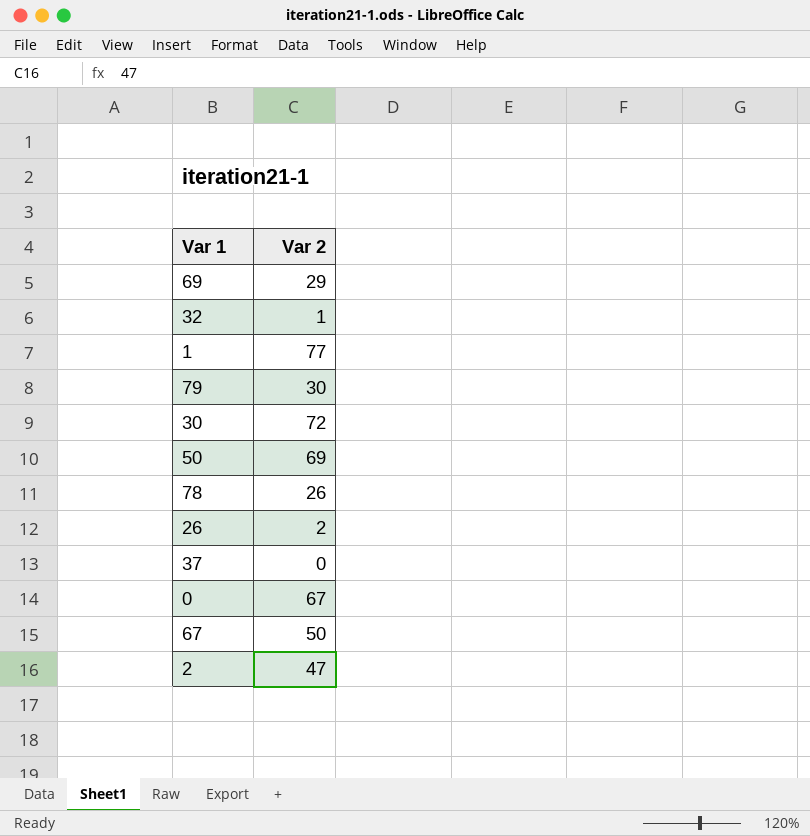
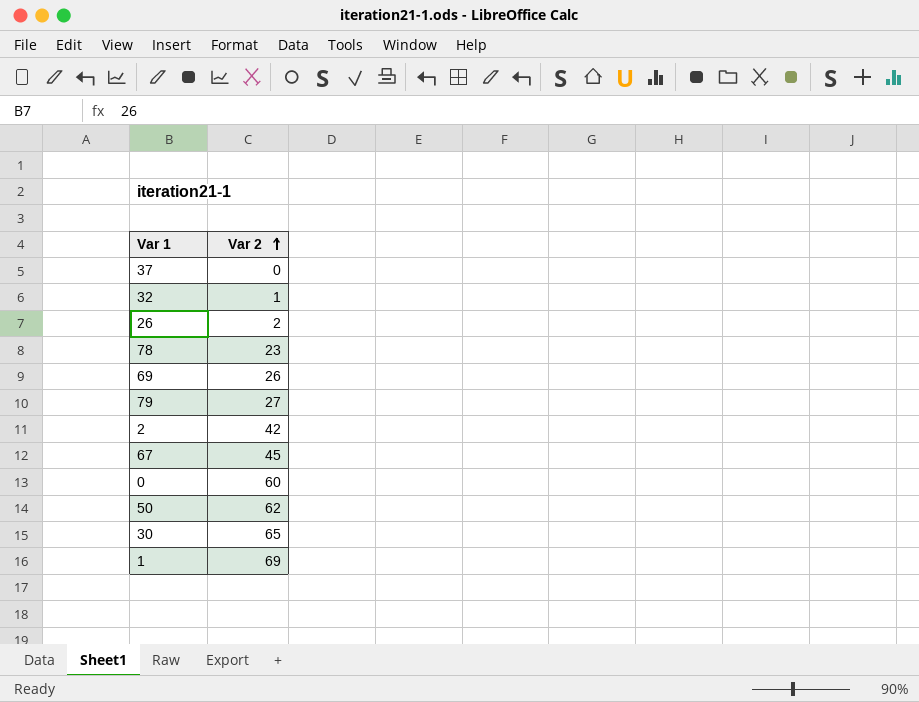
row order: none -> Var 2 ascending
78 | Var 2: 26 -> 23
69 | Var 2: 29 -> 26
79 | Var 2: 30 -> 27
2 | Var 2: 47 -> 42
67 | Var 2: 50 -> 45
0 | Var 2: 67 -> 60
50 | Var 2: 69 -> 62
30 | Var 2: 72 -> 65
1 | Var 2: 77 -> 69

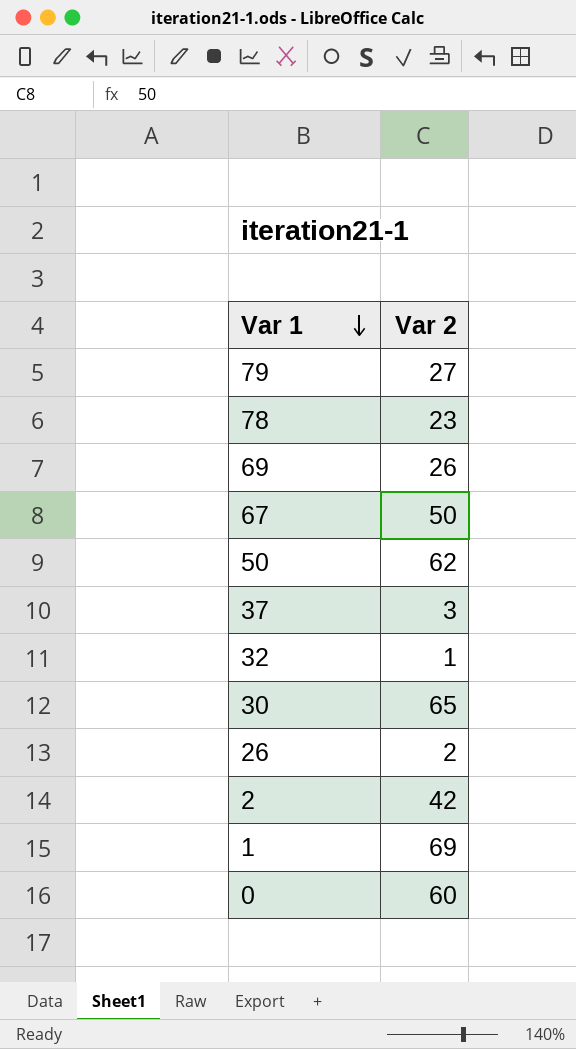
row order: Var 2 ascending -> Var 1 descending
67 | Var 2: 45 -> 50
37 | Var 2: 0 -> 3

